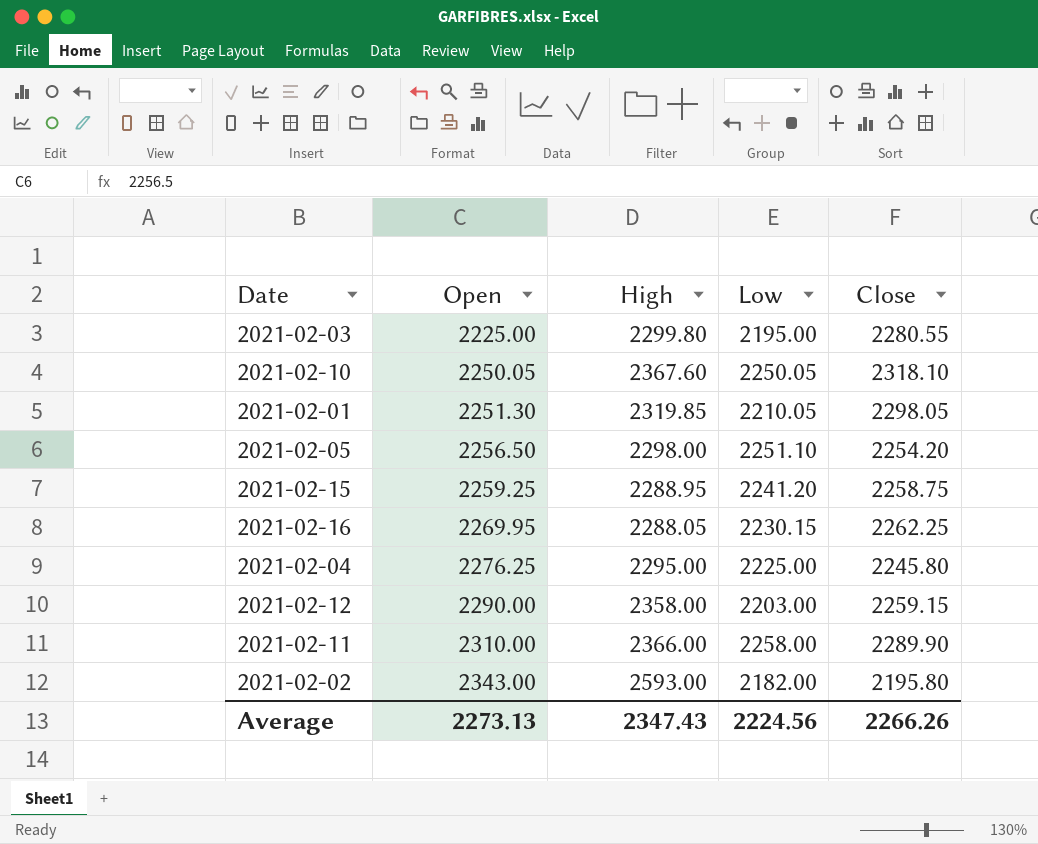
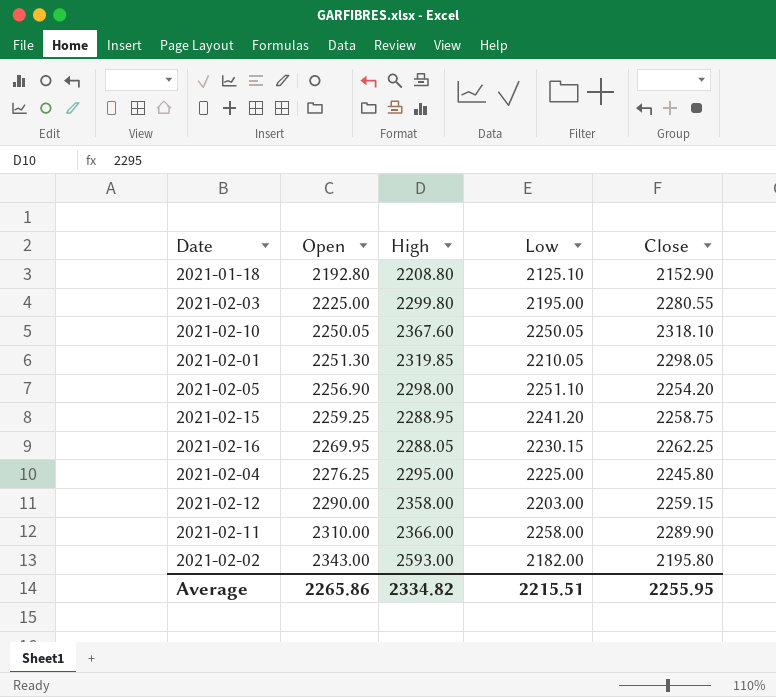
row 2021-01-18: none -> 2192.80 | 2208.80 | 2125.10 | 2152.90
2021-02-05 | Open: 2256.50 -> 2256.90
Average | Open: 2273.13 -> 2265.86
Average | High: 2347.43 -> 2334.82
Average | Low: 2224.56 -> 2215.51
Average | Close: 2266.26 -> 2255.95

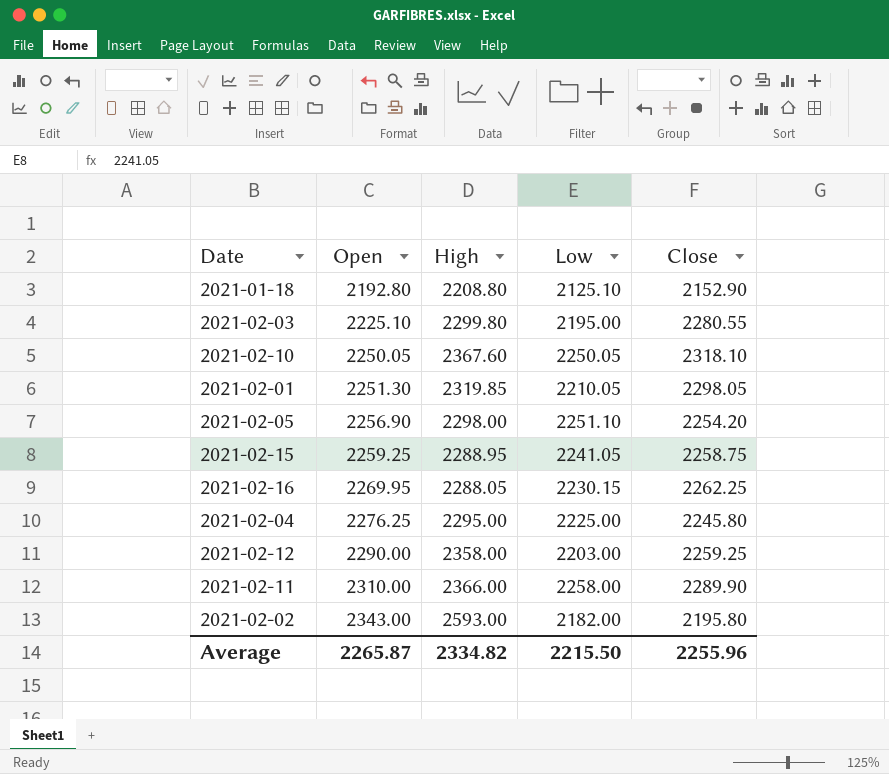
2021-02-03 | Open: 2225.00 -> 2225.10
2021-02-15 | Low: 2241.20 -> 2241.05
2021-02-12 | Close: 2259.15 -> 2259.25
Average | Open: 2265.86 -> 2265.87
Average | Low: 2215.51 -> 2215.50
Average | Close: 2255.95 -> 2255.96

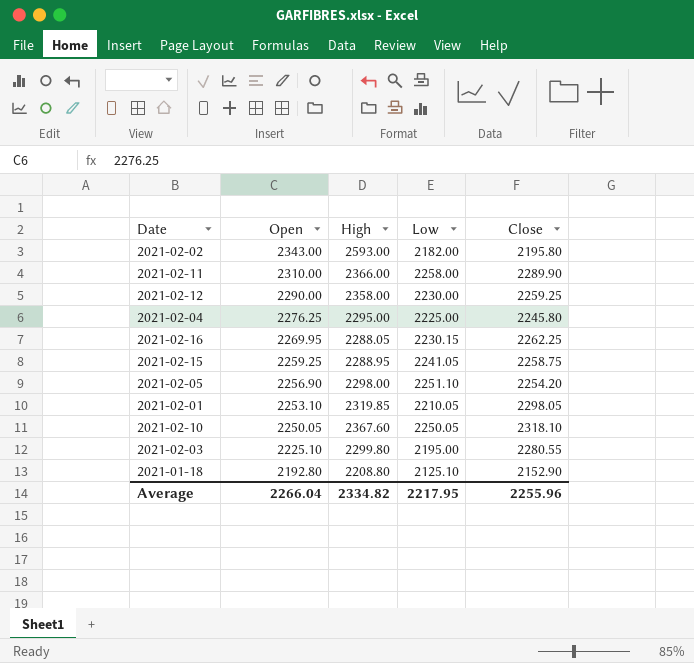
row order: Open ascending -> Open descending
2021-02-12 | Low: 2203.00 -> 2230.00
2021-02-01 | Open: 2251.30 -> 2253.10
Average | Open: 2265.87 -> 2266.04
Average | Low: 2215.50 -> 2217.95

